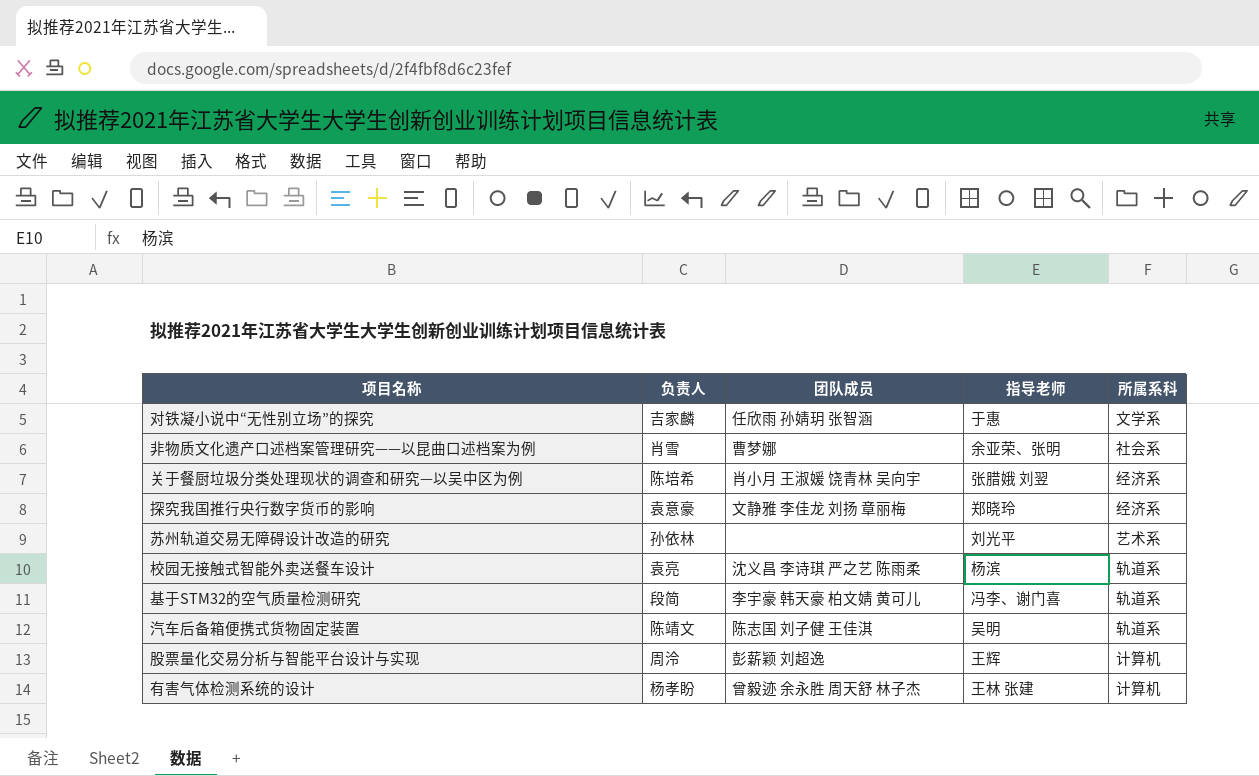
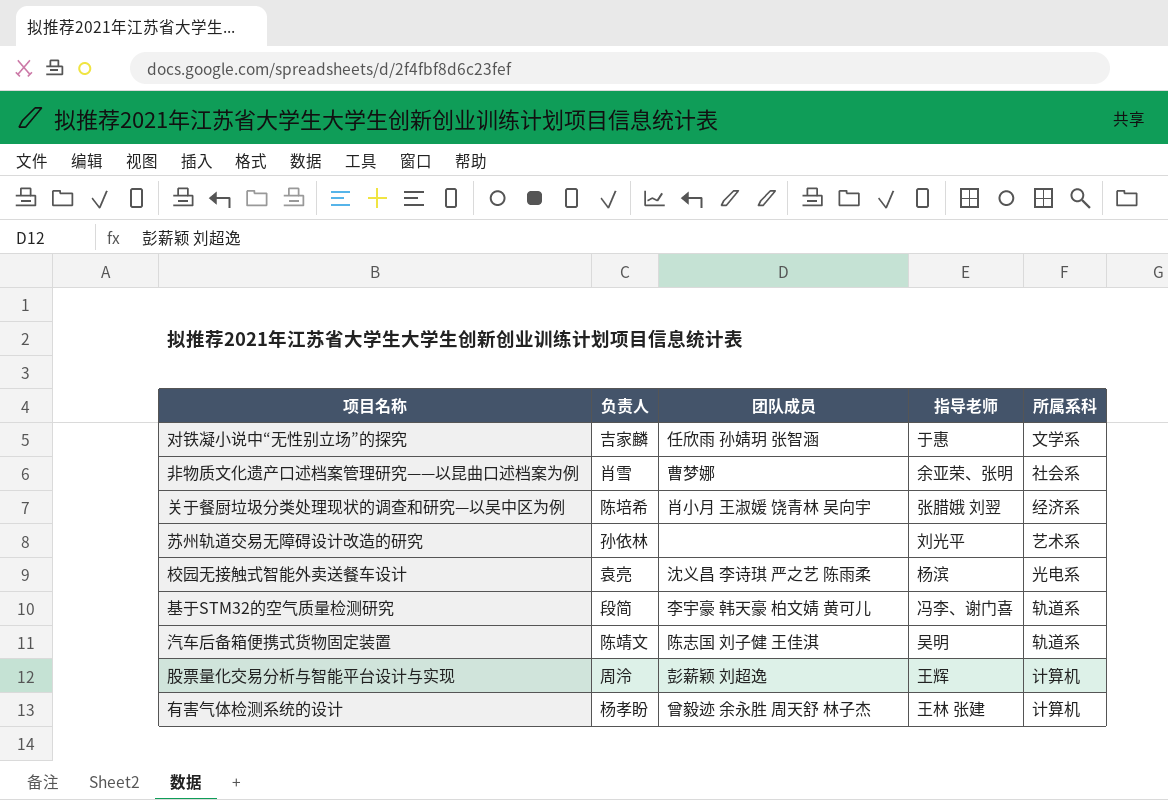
row 探究我国推行央行数字货币的影响: 袁意豪 | 文静雅 李佳龙 刘扬 章丽梅 | 郑晓玲 | 经济系 -> none
校园无接触式智能外卖送餐车设计 | 所属系科: 轨道系 -> 光电系

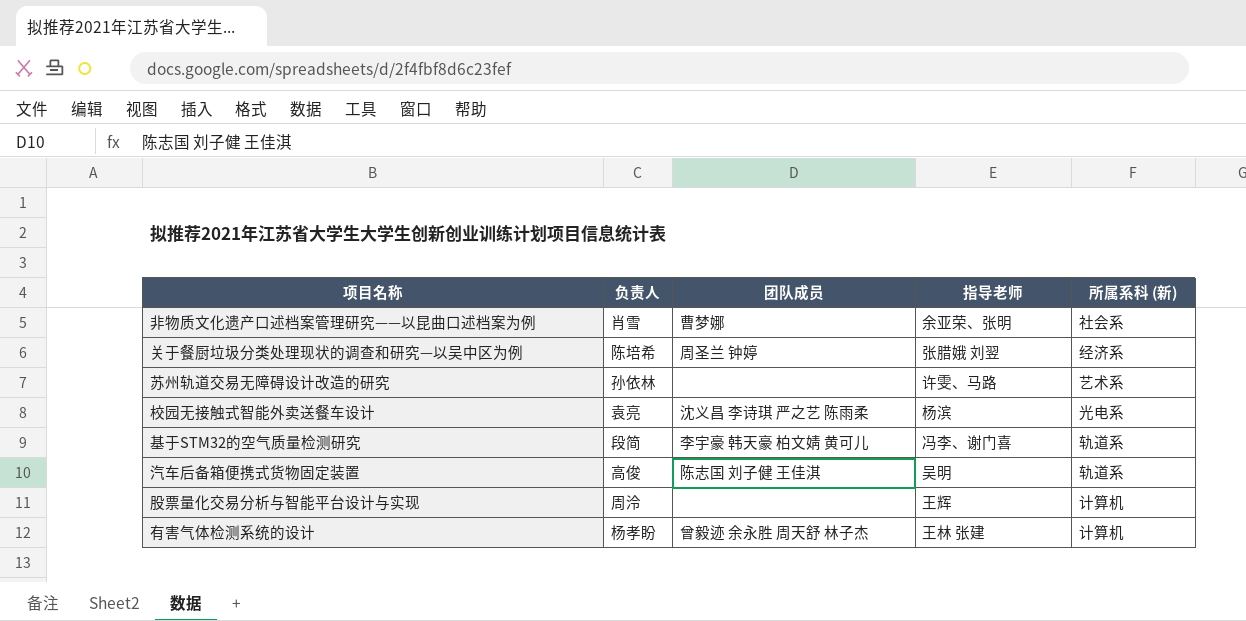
column name: 所属系科 -> 所属系科 (新)
row 对铁凝小说中“无性别立场”的探究: 吉家麟 | 任欣雨 孙婧玥 张智涵 | 于惠 | 文学系 -> none
关于餐厨垃圾分类处理现状的调查和研究—以吴中区为例 | 团队成员: 肖小月 王淑媛 饶青林 吴向宇 -> 周圣兰 钟婷
苏州轨道交易无障碍设计改造的研究 | 指导老师: 刘光平 -> 许雯、马路
汽车后备箱便携式货物固定装置 | 负责人: 陈靖文 -> 高俊
股票量化交易分析与智能平台设计与实现 | 团队成员: 彭薪颖 刘超逸 -> none

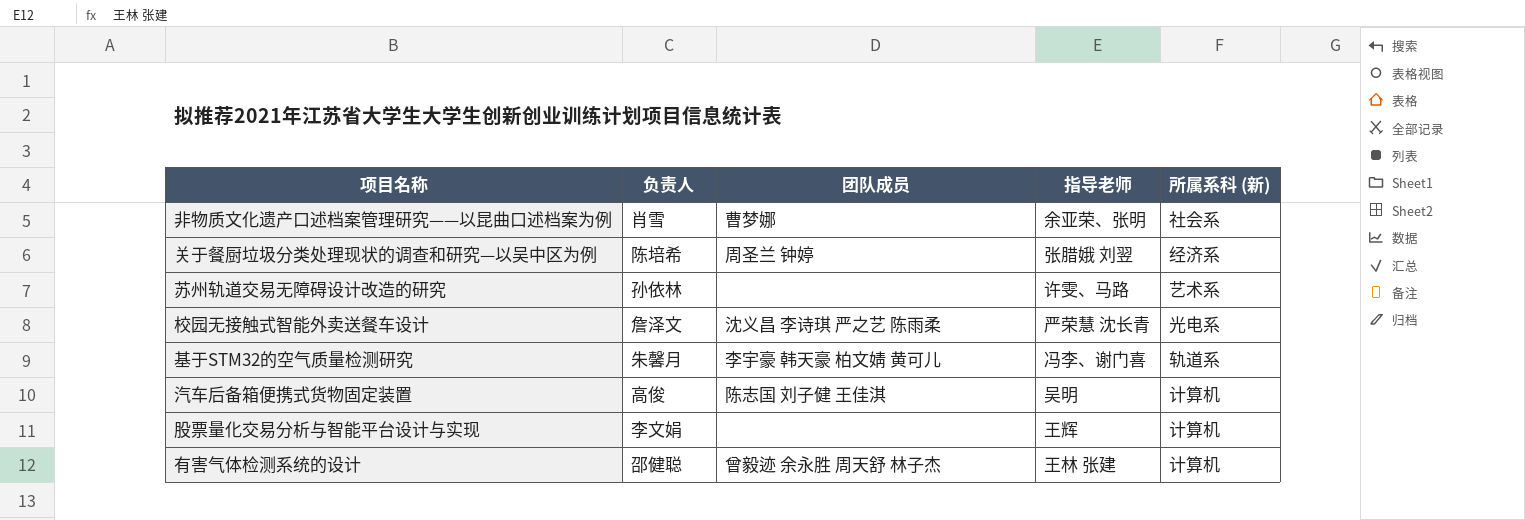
校园无接触式智能外卖送餐车设计 | 负责人: 袁亮 -> 詹泽文
校园无接触式智能外卖送餐车设计 | 指导老师: 杨滨 -> 严荣慧 沈长青
基于STM32的空气质量检测研究 | 负责人: 段简 -> 朱馨月
汽车后备箱便携式货物固定装置 | 所属系科 (新): 轨道系 -> 计算机
股票量化交易分析与智能平台设计与实现 | 负责人: 周泠 -> 李文娟
有害气体检测系统的设计 | 负责人: 杨孝盼 -> 邵健聪

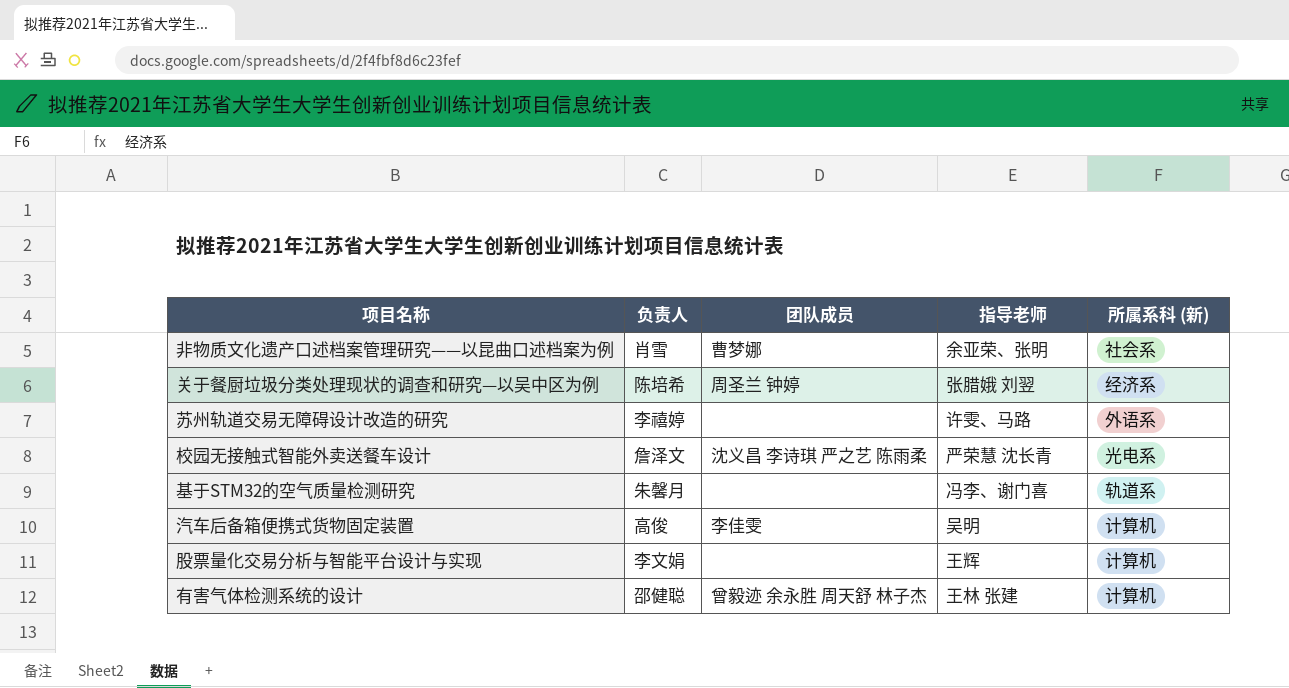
苏州轨道交易无障碍设计改造的研究 | 负责人: 孙依林 -> 李禧婷
苏州轨道交易无障碍设计改造的研究 | 所属系科 (新): 艺术系 -> 外语系
基于STM32的空气质量检测研究 | 团队成员: 李宇豪 韩天豪 柏文婧 黄可儿 -> none
汽车后备箱便携式货物固定装置 | 团队成员: 陈志国 刘子健 王佳淇 -> 李佳雯

